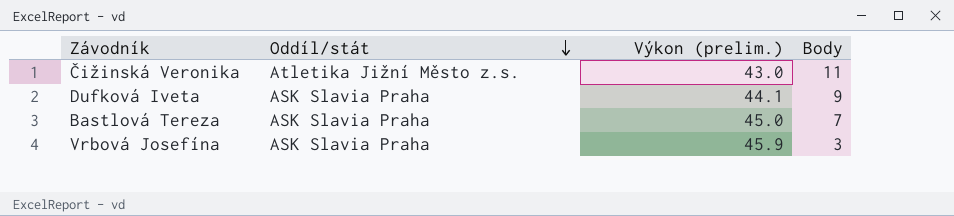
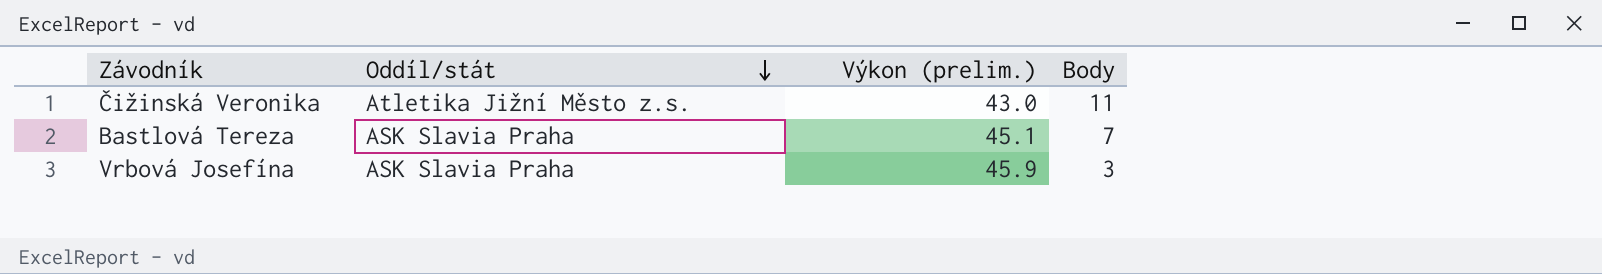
row Dufková Iveta: ASK Slavia Praha | 44.1 | 9 -> none
Bastlová Tereza | Výkon (prelim.): 45.0 -> 45.1

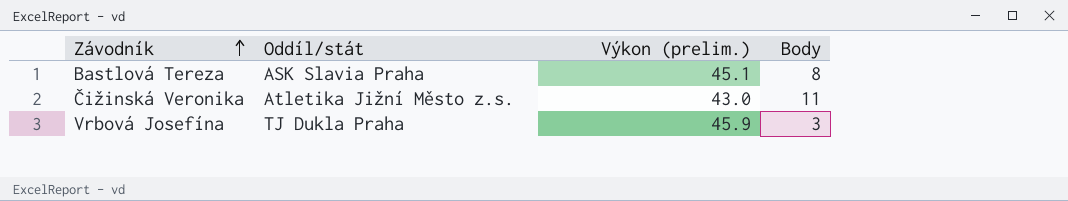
row order: Oddíl/stát descending -> Závodník ascending
Bastlová Tereza | Body: 7 -> 8
Vrbová Josefína | Oddíl/stát: ASK Slavia Praha -> TJ Dukla Praha

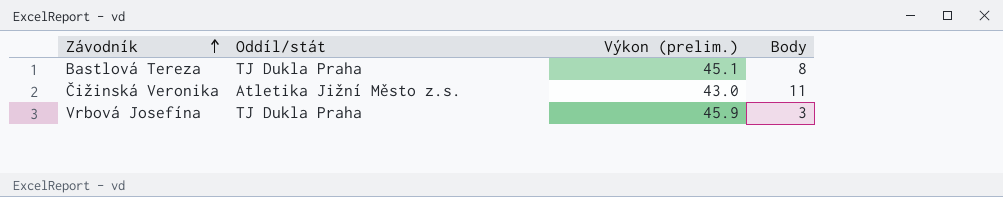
Bastlová Tereza | Oddíl/stát: ASK Slavia Praha -> TJ Dukla Praha

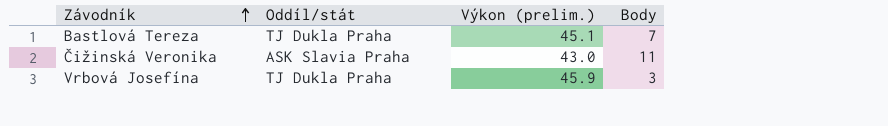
Bastlová Tereza | Body: 8 -> 7
Čižinská Veronika | Oddíl/stát: Atletika Jižní Město z.s. -> ASK Slavia Praha

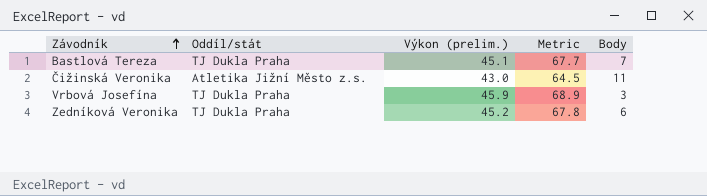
column Metric | formula: none -> [Výkon (prelim.)] * 1.5
Čižinská Veronika | Oddíl/stát: ASK Slavia Praha -> Atletika Jižní Město z.s.
row Zedníková Veronika: none -> TJ Dukla Praha | 45.2 | 67.8 | 6

